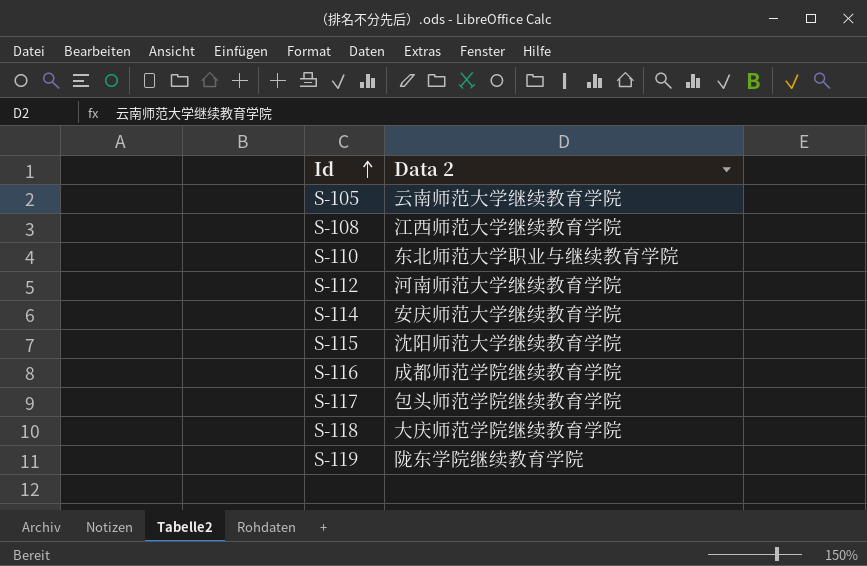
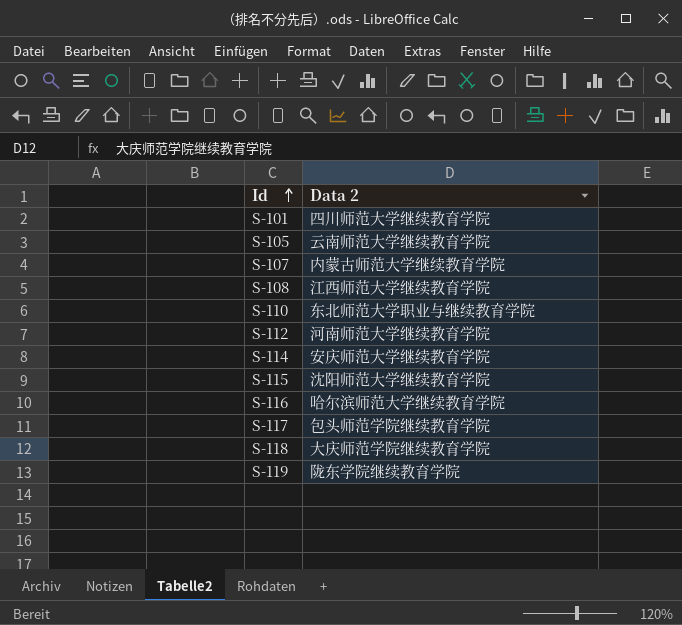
row S-101: none -> 四川师范大学继续教育学院
row S-107: none -> 内蒙古师范大学继续教育学院
S-116 | Data 2: 成都师范学院继续教育学院 -> 哈尔滨师范大学继续教育学院

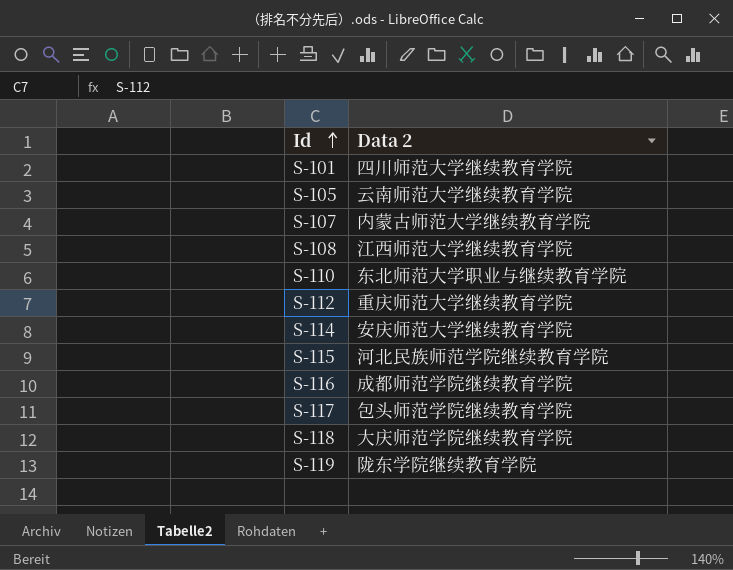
S-112 | Data 2: 河南师范大学继续教育学院 -> 重庆师范大学继续教育学院
S-115 | Data 2: 沈阳师范大学继续教育学院 -> 河北民族师范学院继续教育学院
S-116 | Data 2: 哈尔滨师范大学继续教育学院 -> 成都师范学院继续教育学院

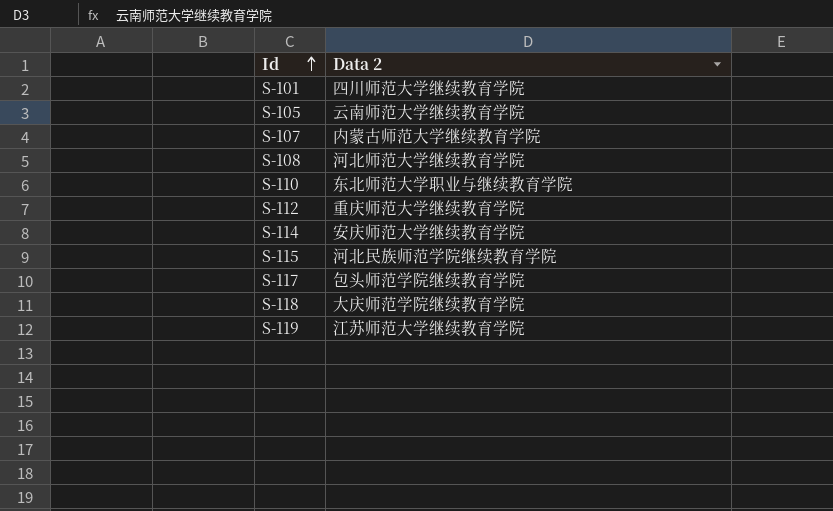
row S-116: 成都师范学院继续教育学院 -> none
S-108 | Data 2: 江西师范大学继续教育学院 -> 河北师范大学继续教育学院
S-119 | Data 2: 陇东学院继续教育学院 -> 江苏师范大学继续教育学院

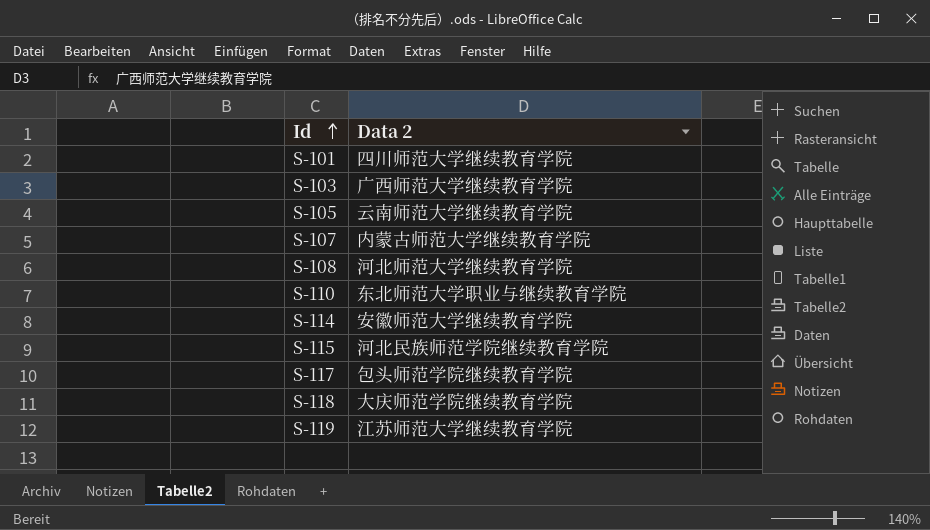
row S-112: 重庆师范大学继续教育学院 -> none
row S-103: none -> 广西师范大学继续教育学院
S-114 | Data 2: 安庆师范大学继续教育学院 -> 安徽师范大学继续教育学院

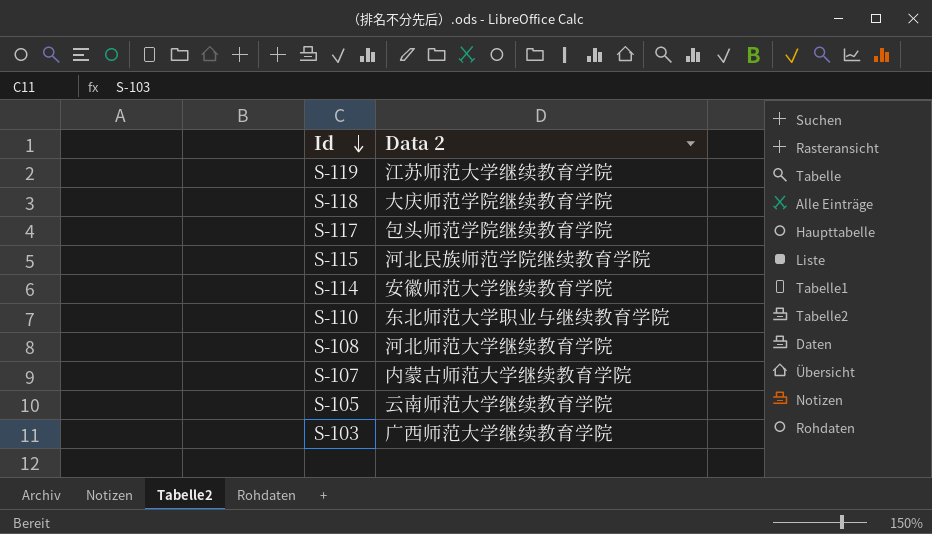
row order: Id ascending -> Id descending
row S-101: 四川师范大学继续教育学院 -> none

